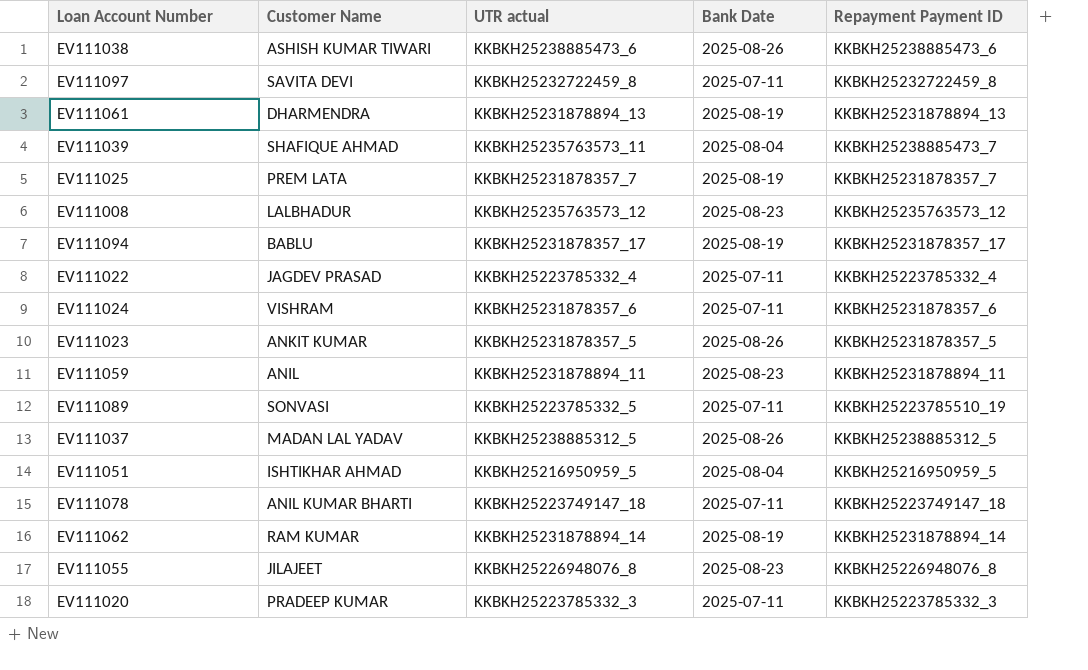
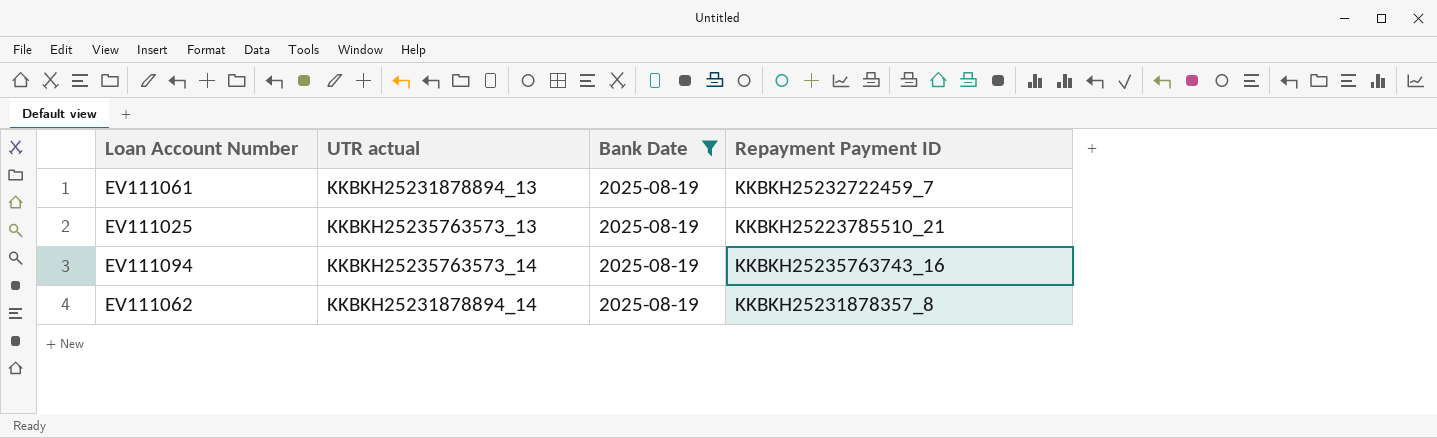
filter: none -> Bank Date = 2025-08-19
column Customer Name | position: 2 -> none
EV111061 | Repayment Payment ID: KKBKH25231878894_13 -> KKBKH25232722459_7
EV111025 | UTR actual: KKBKH25231878357_7 -> KKBKH25235763573_13
EV111025 | Repayment Payment ID: KKBKH25231878357_7 -> KKBKH25223785510_21
EV111094 | UTR actual: KKBKH25231878357_17 -> KKBKH25235763573_14
EV111094 | Repayment Payment ID: KKBKH25231878357_17 -> KKBKH25235763743_16
EV111062 | Repayment Payment ID: KKBKH25231878894_14 -> KKBKH25231878357_8

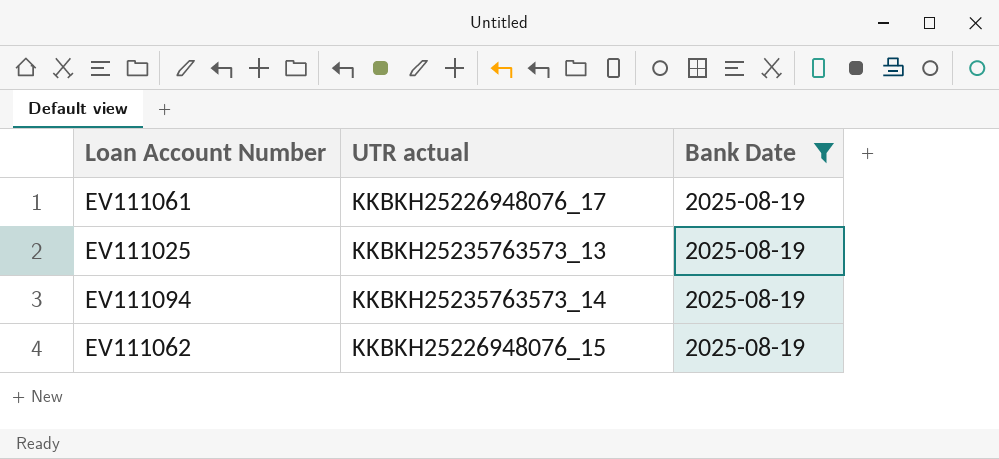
column Repayment Payment ID | position: 4 -> none
EV111061 | UTR actual: KKBKH25231878894_13 -> KKBKH25226948076_17
EV111062 | UTR actual: KKBKH25231878894_14 -> KKBKH25226948076_15

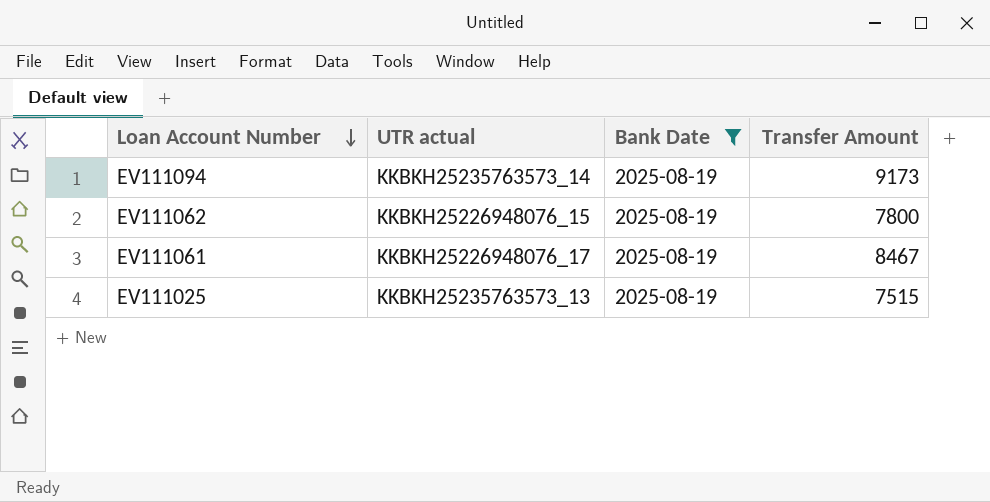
row order: none -> Loan Account Number descending
column Transfer Amount | position: none -> 4

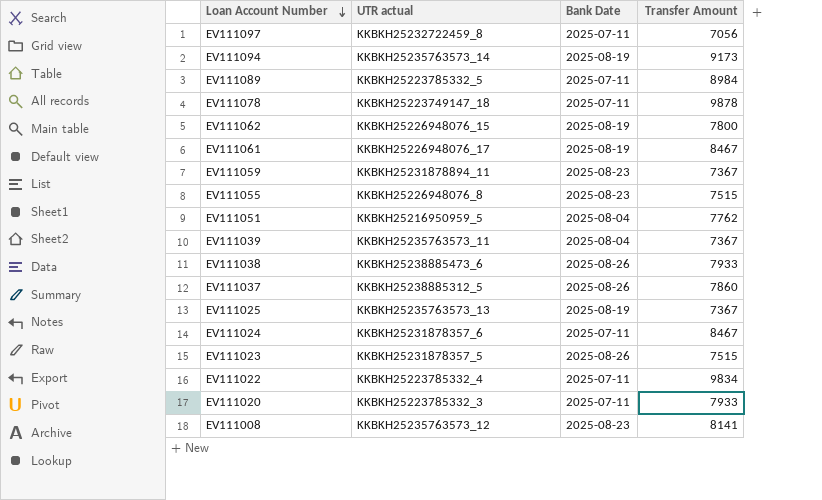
filter: Bank Date = 2025-08-19 -> none
EV111025 | Transfer Amount: 7515 -> 7367

